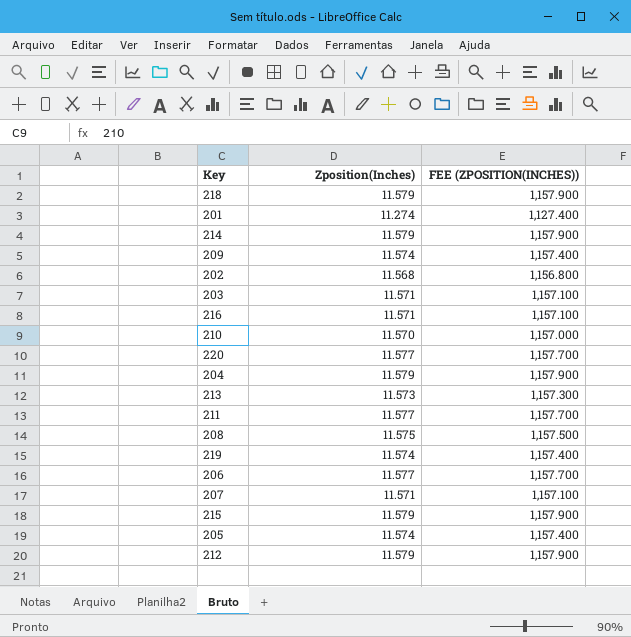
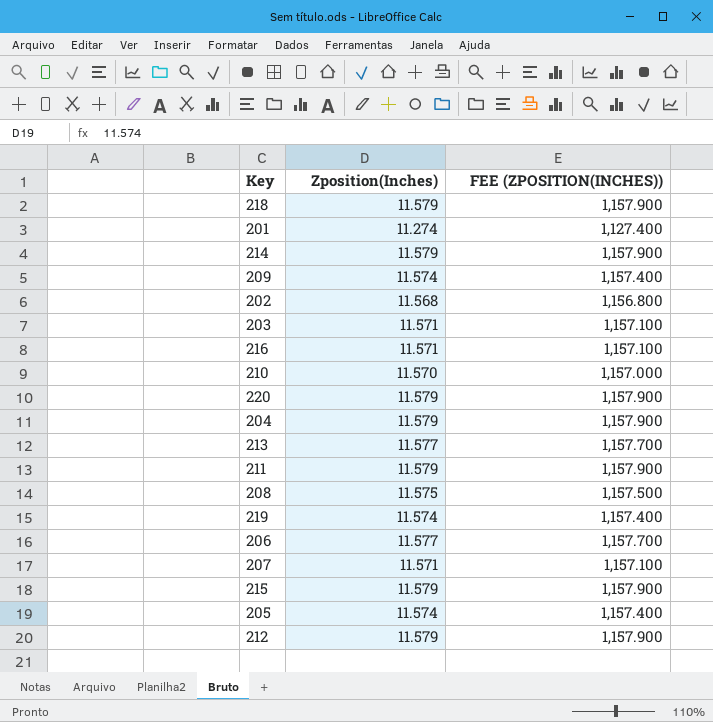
220 | Zposition(Inches): 11.577 -> 11.579
220 | FEE (ZPOSITION(INCHES)): 1,157.700 -> 1,157.900
213 | Zposition(Inches): 11.573 -> 11.577
213 | FEE (ZPOSITION(INCHES)): 1,157.300 -> 1,157.700
211 | Zposition(Inches): 11.577 -> 11.579
211 | FEE (ZPOSITION(INCHES)): 1,157.700 -> 1,157.900

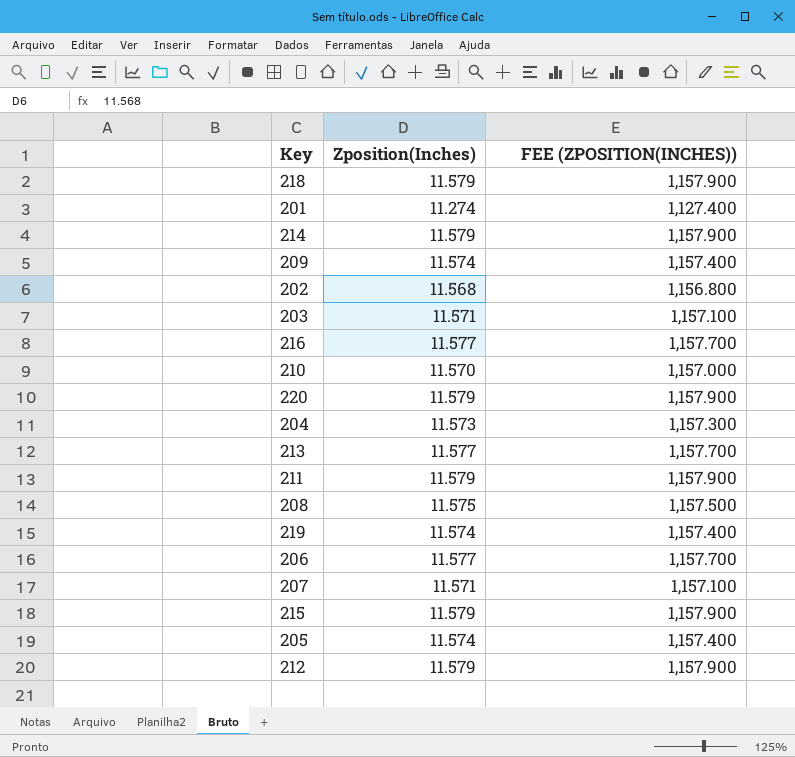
216 | Zposition(Inches): 11.571 -> 11.577
216 | FEE (ZPOSITION(INCHES)): 1,157.100 -> 1,157.700
204 | Zposition(Inches): 11.579 -> 11.573
204 | FEE (ZPOSITION(INCHES)): 1,157.900 -> 1,157.300

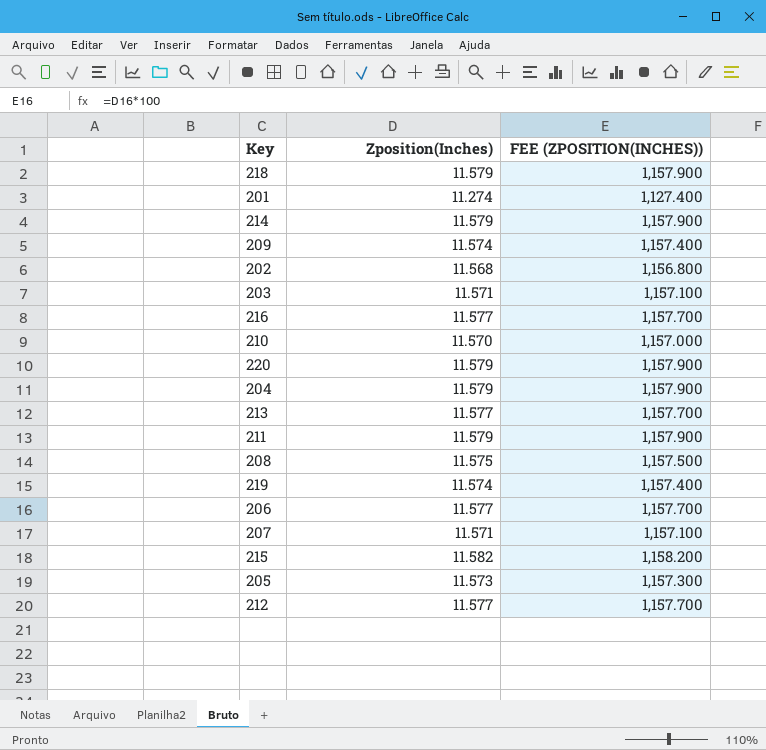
204 | Zposition(Inches): 11.573 -> 11.579
204 | FEE (ZPOSITION(INCHES)): 1,157.300 -> 1,157.900
215 | Zposition(Inches): 11.579 -> 11.582
215 | FEE (ZPOSITION(INCHES)): 1,157.900 -> 1,158.200
205 | Zposition(Inches): 11.574 -> 11.573
205 | FEE (ZPOSITION(INCHES)): 1,157.400 -> 1,157.300
212 | Zposition(Inches): 11.579 -> 11.577
212 | FEE (ZPOSITION(INCHES)): 1,157.900 -> 1,157.700

